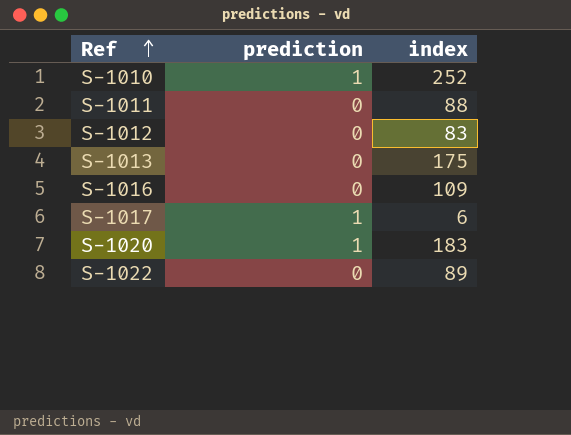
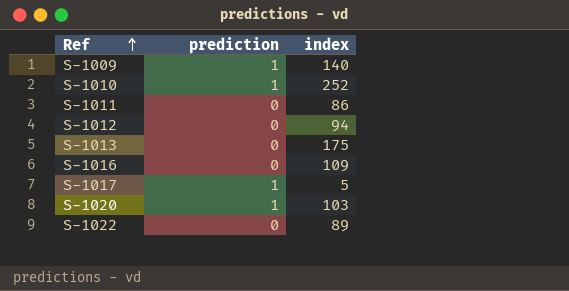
row S-1009: none -> 1 | 140
S-1011 | index: 88 -> 86
S-1012 | index: 83 -> 94
S-1017 | index: 6 -> 5
S-1020 | index: 183 -> 103

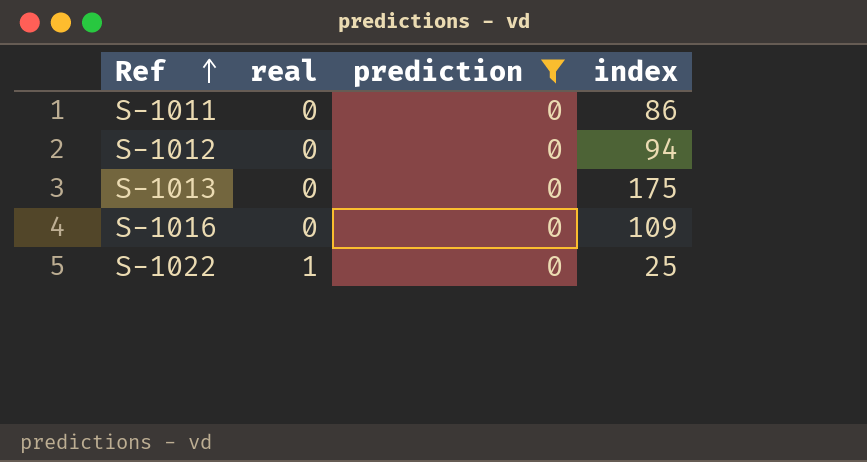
filter: none -> prediction = 0
column real | position: none -> 2
S-1022 | index: 89 -> 25

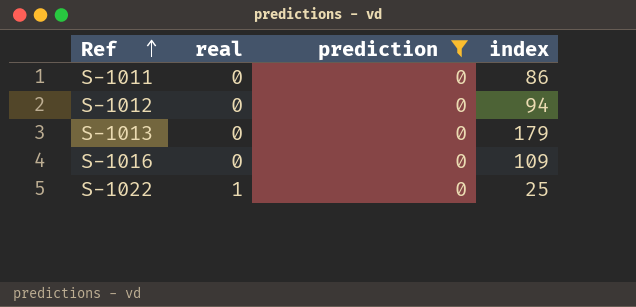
S-1013 | index: 175 -> 179

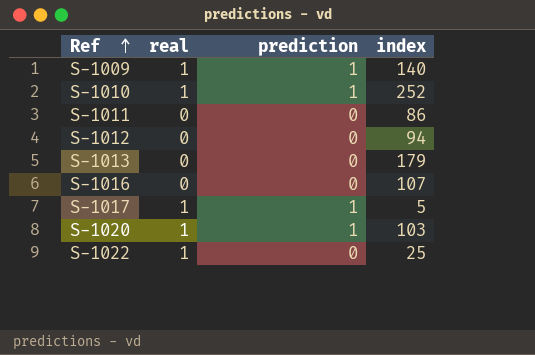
filter: prediction = 0 -> none
S-1016 | index: 109 -> 107

